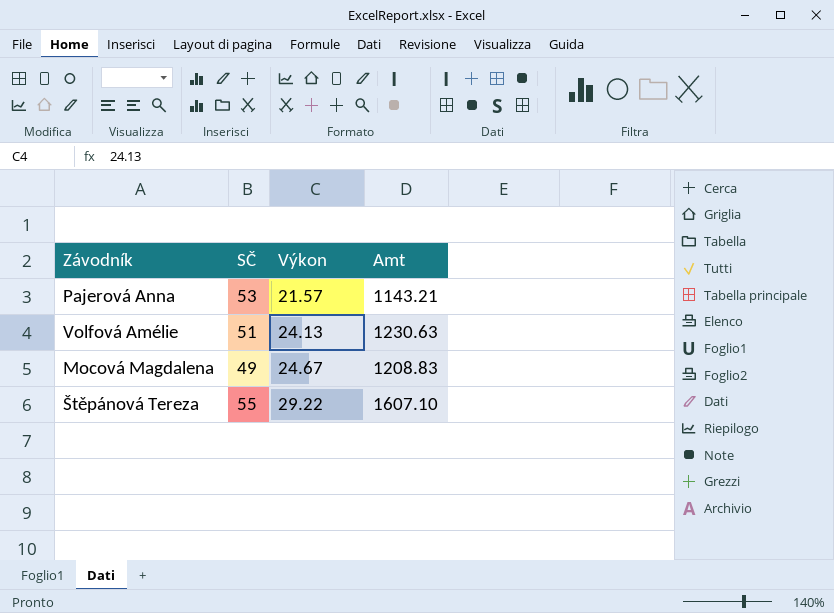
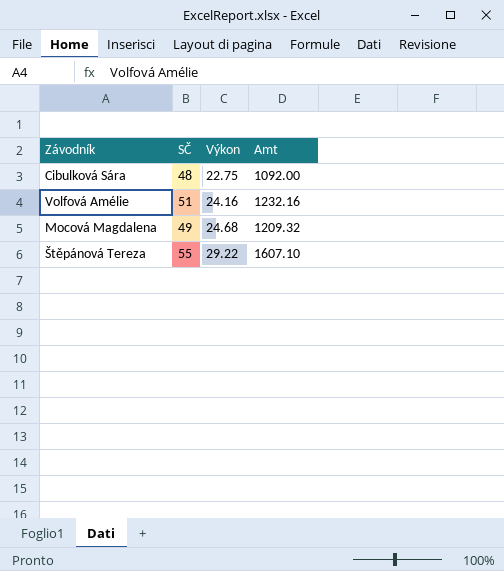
row Pajerová Anna: 53 | 21.57 | 1143.21 -> none
row Cibulková Sára: none -> 48 | 22.75 | 1092.00
Volfová Amélie | Výkon: 24.13 -> 24.16
Volfová Amélie | Amt: 1230.63 -> 1232.16
Mocová Magdalena | Výkon: 24.67 -> 24.68
Mocová Magdalena | Amt: 1208.83 -> 1209.32

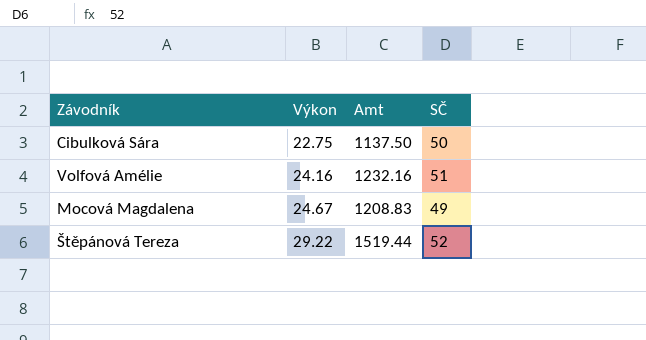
column SČ | position: 2 -> 4
Cibulková Sára | Amt: 1092.00 -> 1137.50
Cibulková Sára | SČ: 48 -> 50
Mocová Magdalena | Výkon: 24.68 -> 24.67
Mocová Magdalena | Amt: 1209.32 -> 1208.83
Štěpánová Tereza | Amt: 1607.10 -> 1519.44
Štěpánová Tereza | SČ: 55 -> 52

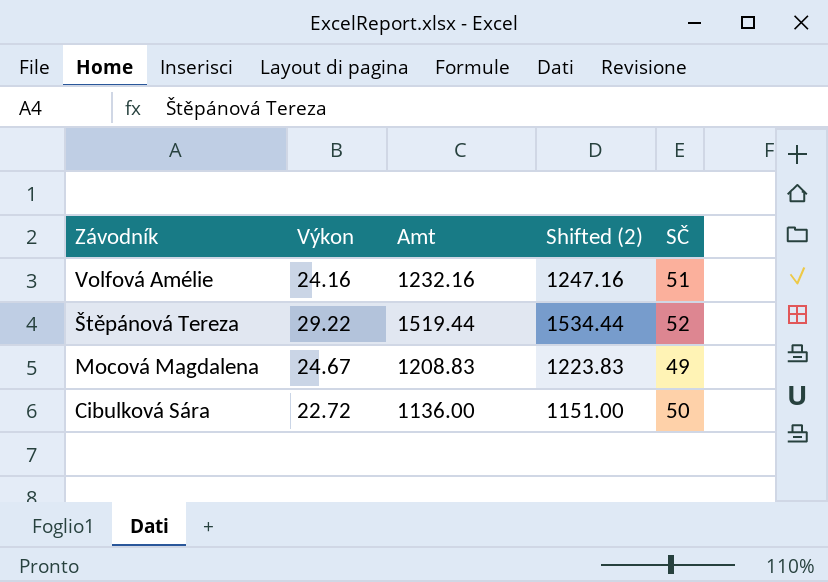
row order: Výkon ascending -> Závodník descending
column Shifted (2) | formula: none -> [Amt] + 15
Cibulková Sára | Výkon: 22.75 -> 22.72
Cibulková Sára | Amt: 1137.50 -> 1136.00

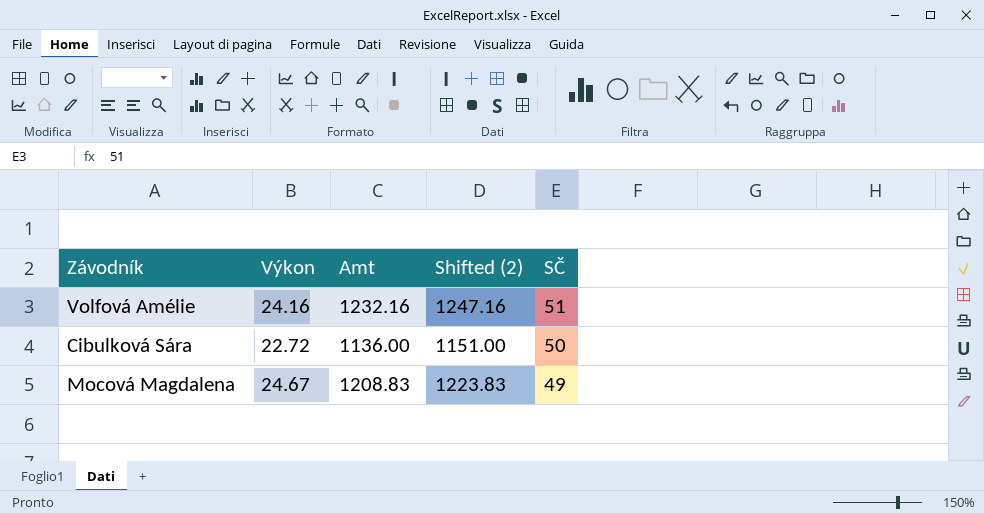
row order: Závodník descending -> SČ descending
row Štěpánová Tereza: 29.22 | 1519.44 | 1534.44 | 52 -> none

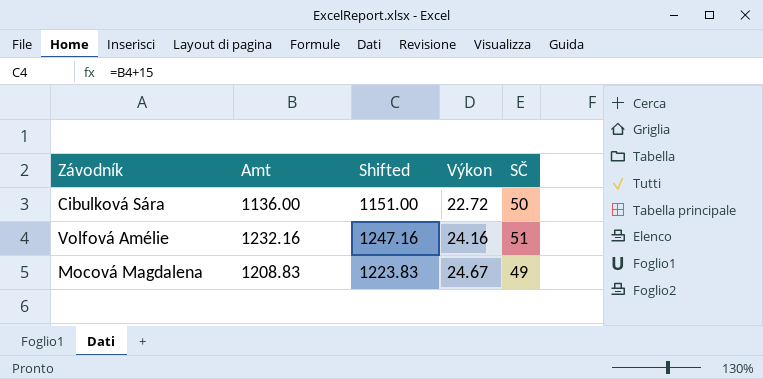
row order: SČ descending -> Výkon ascending
column name: Shifted (2) -> Shifted
column Výkon | position: 2 -> 4

